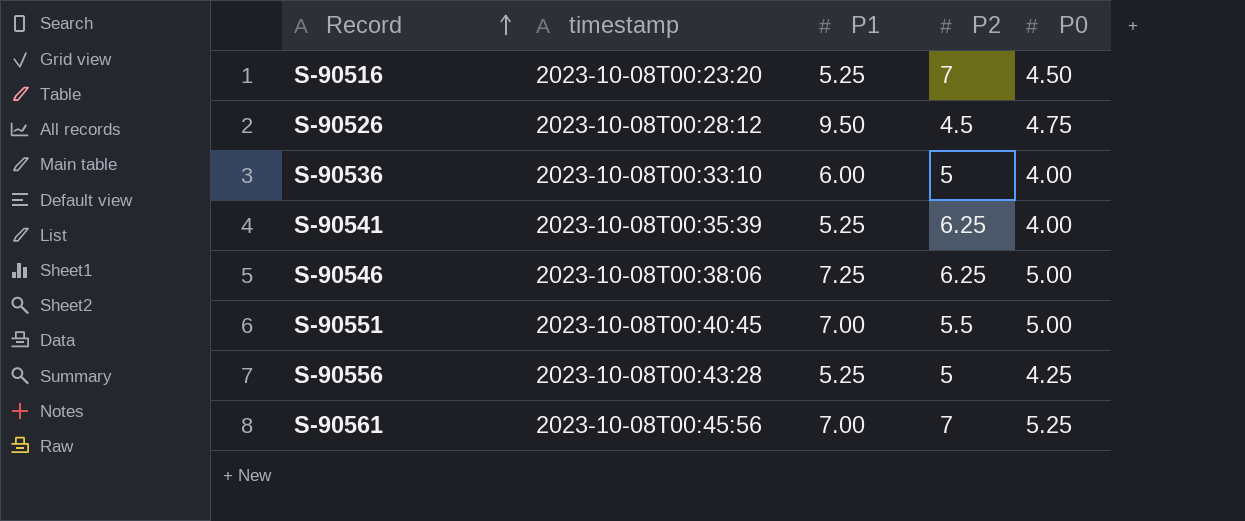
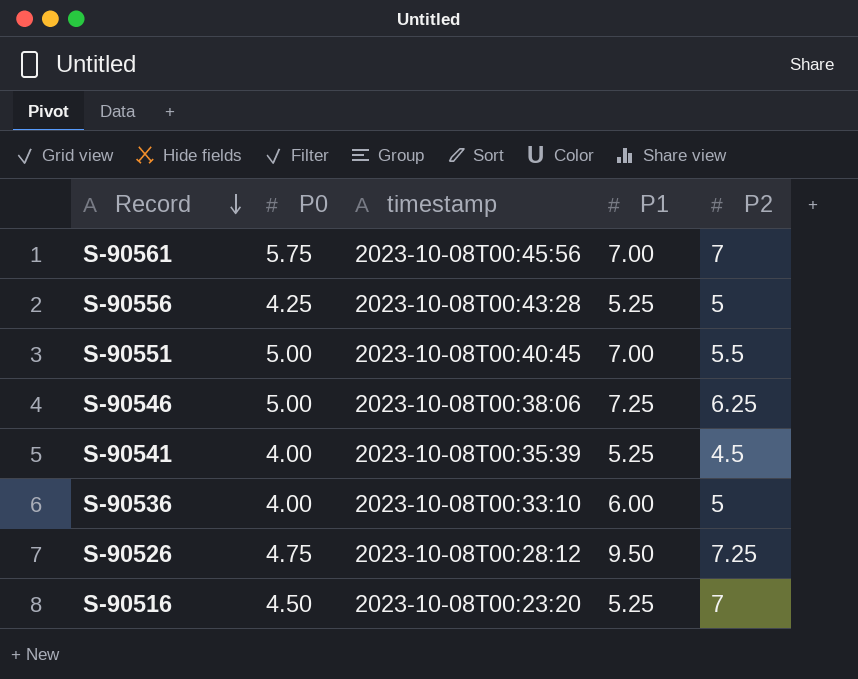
row order: Record ascending -> Record descending
column P0 | position: 5 -> 2
S-90561 | P0: 5.25 -> 5.75
S-90541 | P2: 6.25 -> 4.5
S-90526 | P2: 4.5 -> 7.25

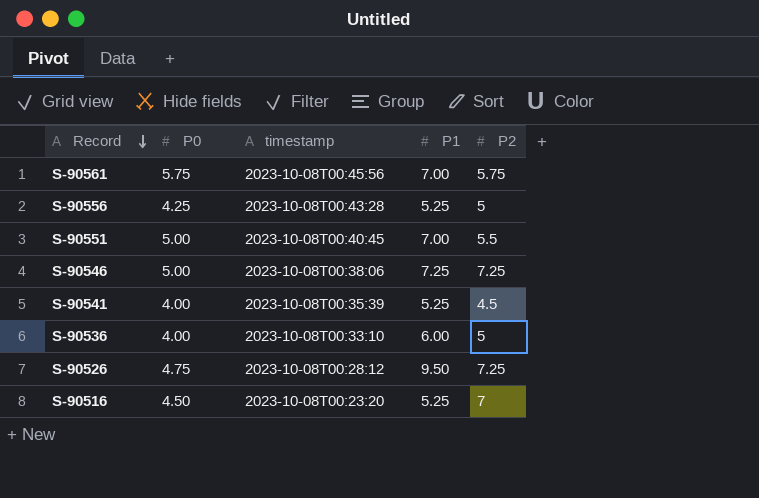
S-90561 | P2: 7 -> 5.75
S-90546 | P2: 6.25 -> 7.25

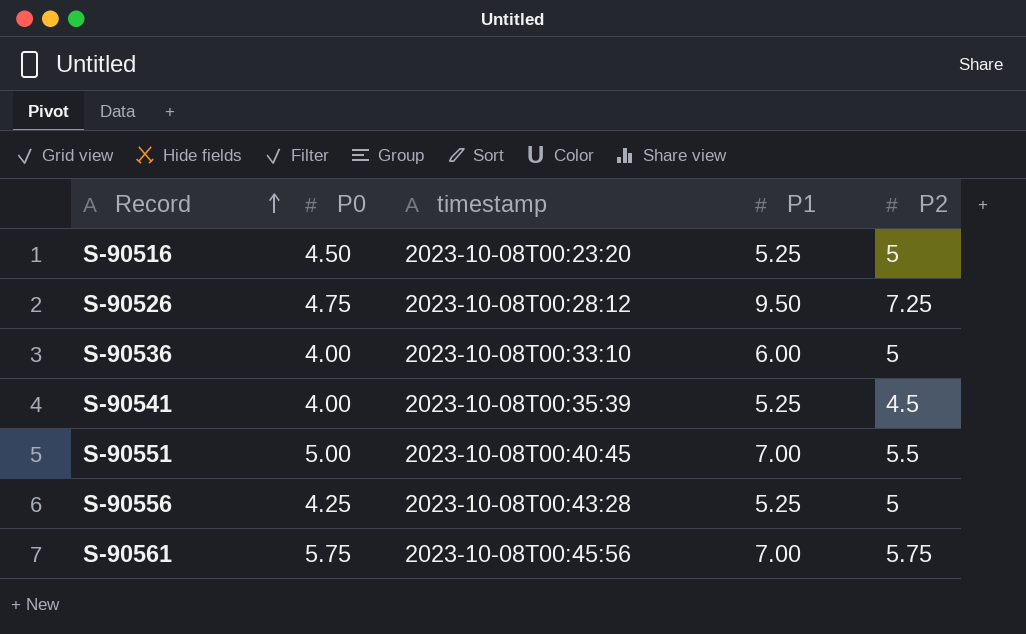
row order: Record descending -> Record ascending
row S-90546: 5.00 | 2023-10-08T00:38:06 | 7.25 | 7.25 -> none
S-90516 | P2: 7 -> 5

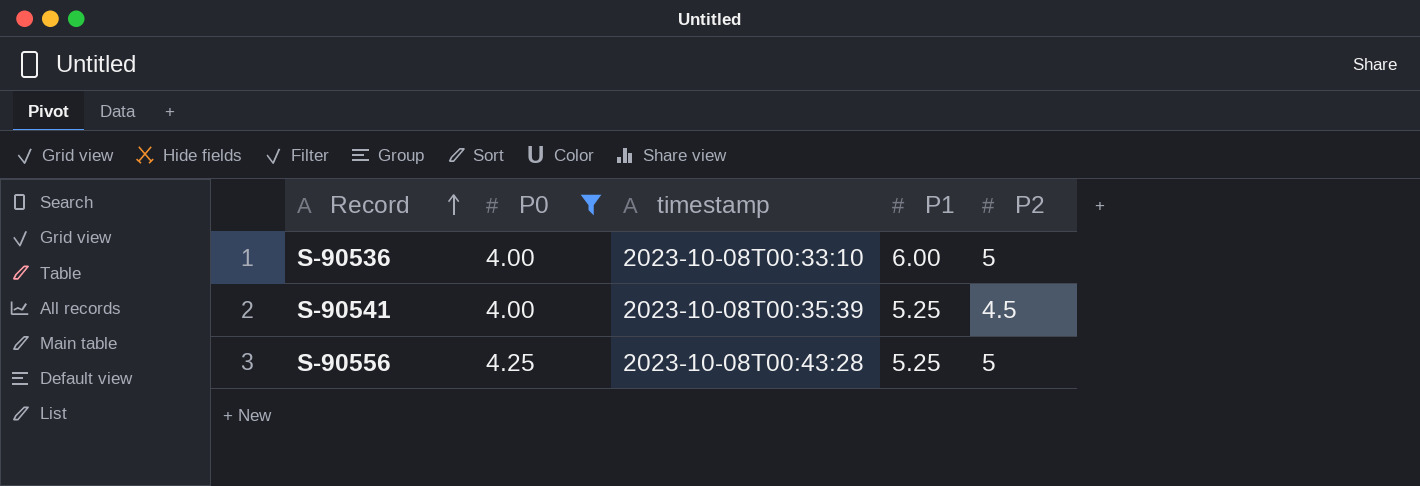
filter: none -> P0 <= 4.25

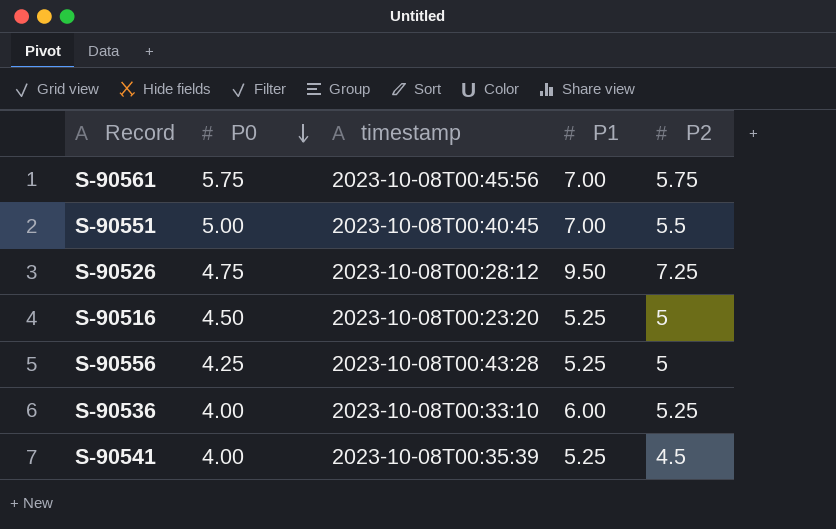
filter: P0 <= 4.25 -> none
row order: Record ascending -> P0 descending
S-90536 | P2: 5 -> 5.25

